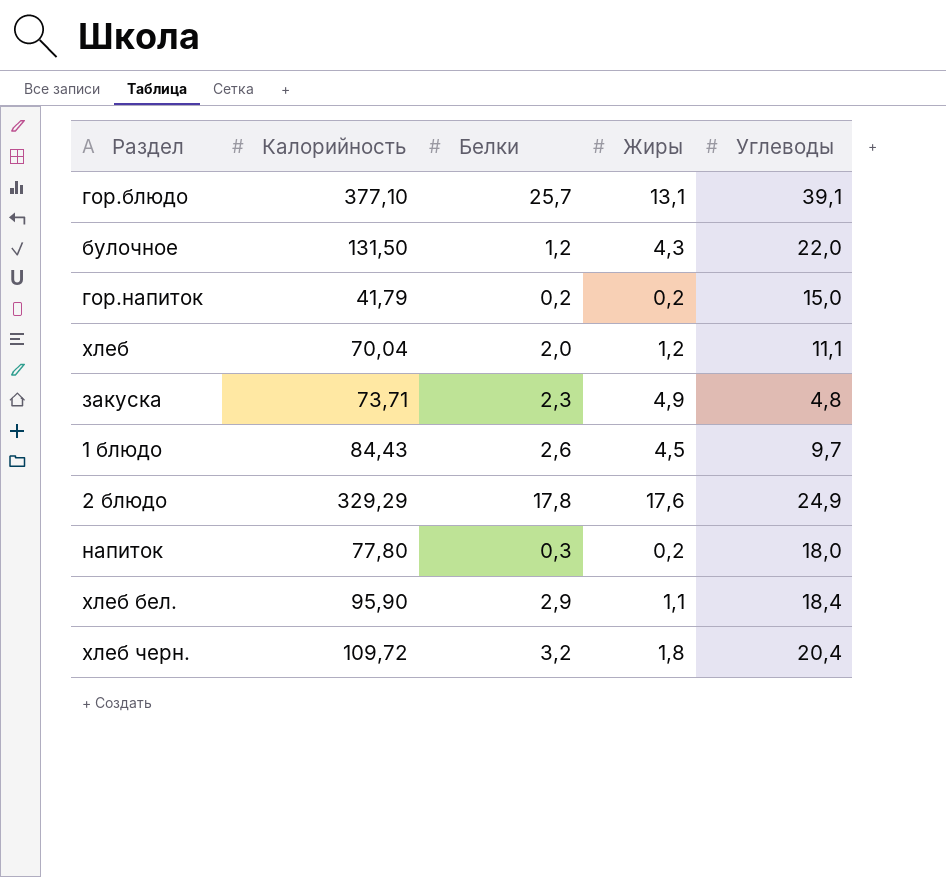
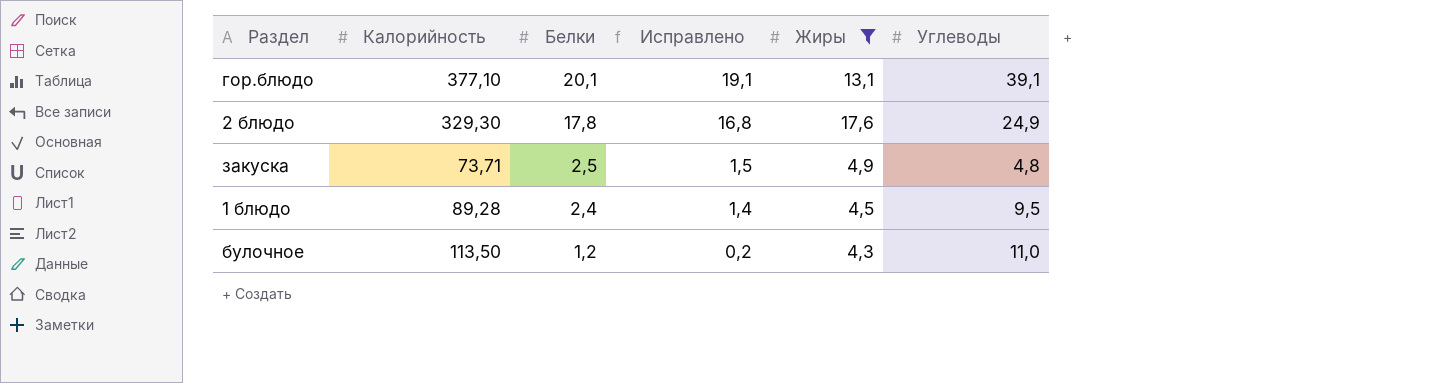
filter: none -> Жиры >= 4,3
row order: none -> Белки descending
column Исправлено | formula: none -> [Белки] - 1
гор.блюдо | Белки: 25,7 -> 20,1
2 блюдо | Калорийность: 329,29 -> 329,30
закуска | Белки: 2,3 -> 2,5
1 блюдо | Калорийность: 84,43 -> 89,28
1 блюдо | Белки: 2,6 -> 2,4
1 блюдо | Углеводы: 9,7 -> 9,5
булочное | Калорийность: 131,50 -> 113,50
булочное | Углеводы: 22,0 -> 11,0

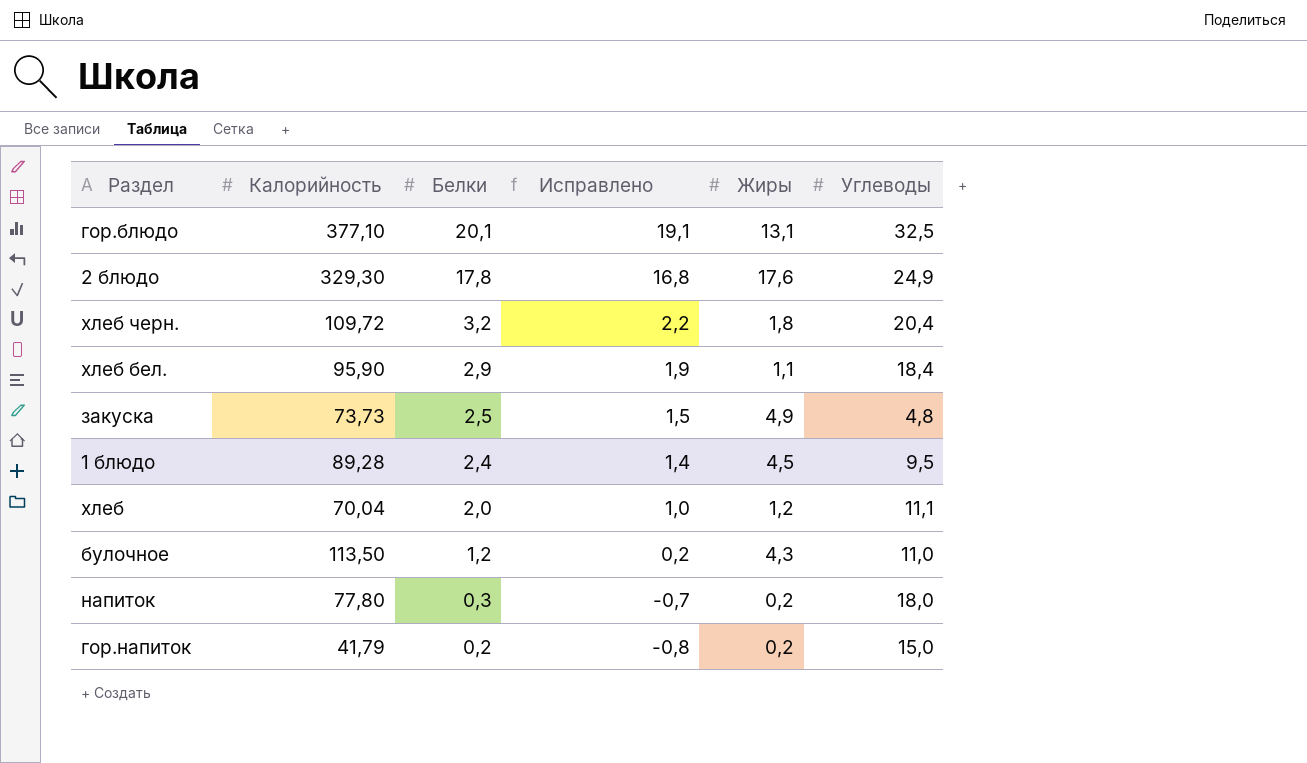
filter: Жиры >= 4,3 -> none
гор.блюдо | Углеводы: 39,1 -> 32,5
закуска | Калорийность: 73,71 -> 73,73

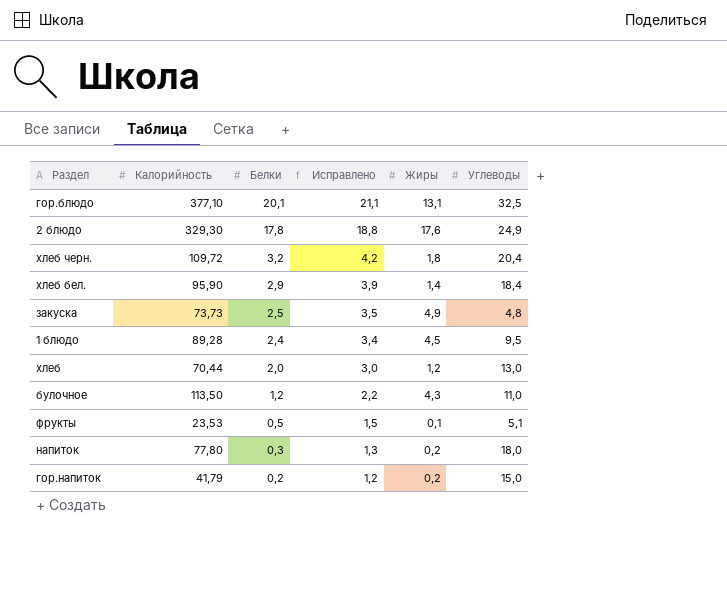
column Исправлено | formula: [Белки] - 1 -> [Белки] + 1
хлеб бел. | Жиры: 1,1 -> 1,4
хлеб | Калорийность: 70,04 -> 70,44
хлеб | Углеводы: 11,1 -> 13,0
row фрукты: none -> 23,53 | 0,5 | 1,5 | 0,1 | 5,1

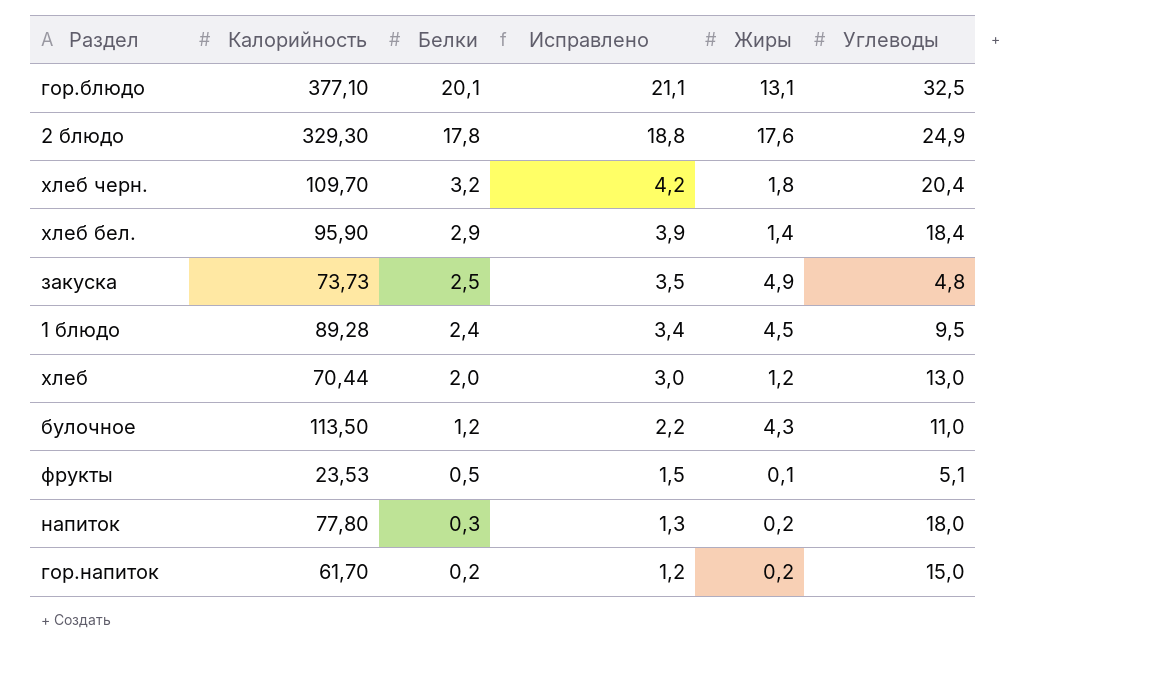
хлеб черн. | Калорийность: 109,72 -> 109,70
гор.напиток | Калорийность: 41,79 -> 61,70

